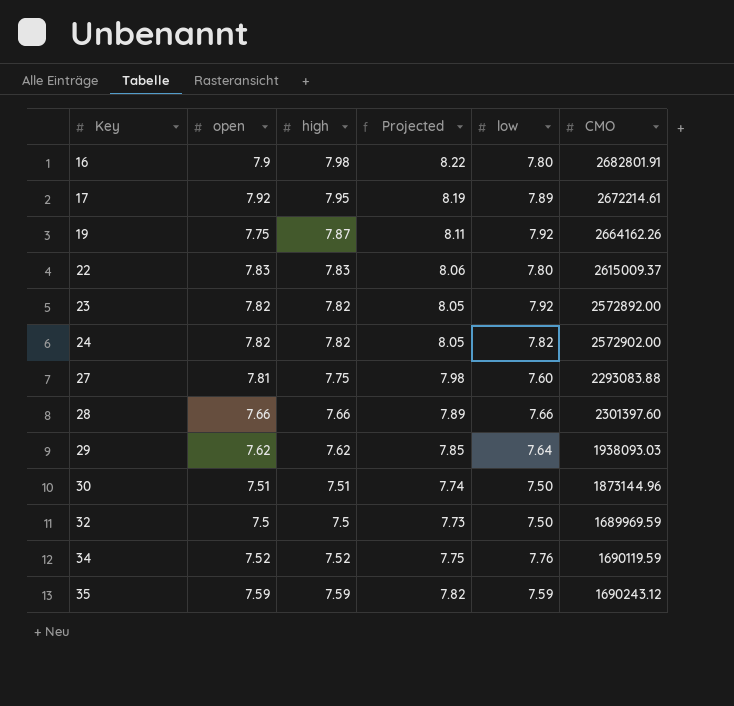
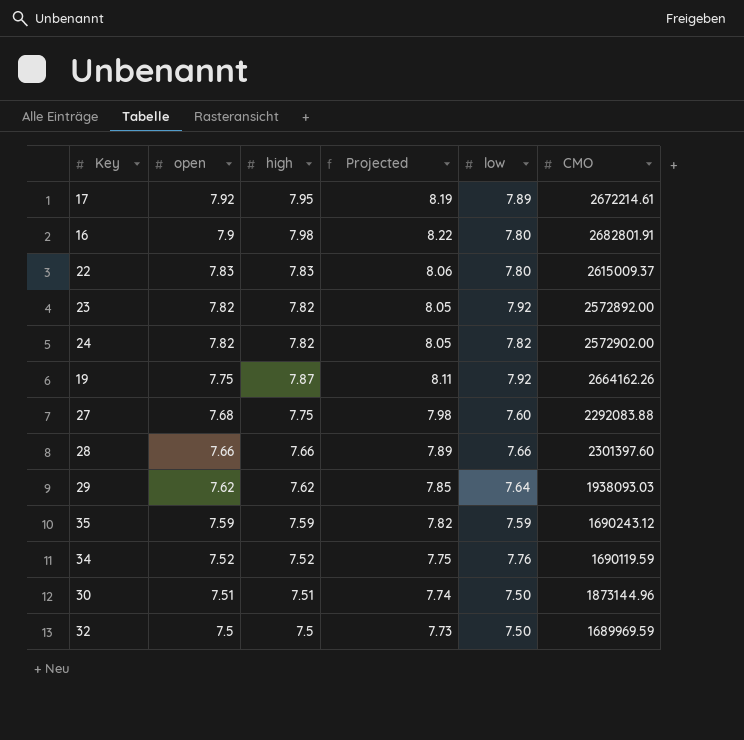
row order: Key ascending -> open descending
27 | open: 7.81 -> 7.68
27 | CMO: 2293083.88 -> 2292083.88

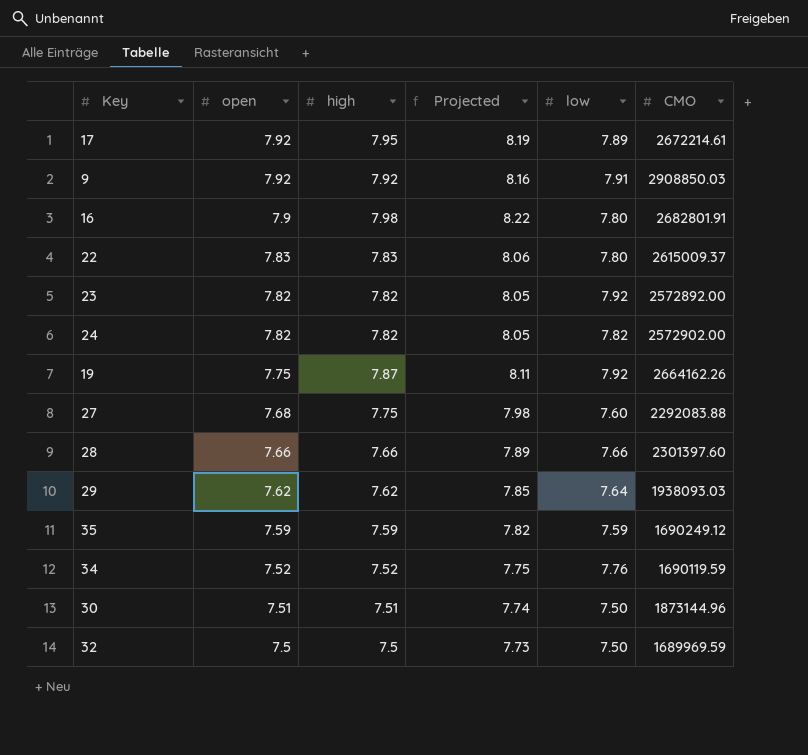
row 9: none -> 7.92 | 7.92 | 8.16 | 7.91 | 2908850.03
35 | CMO: 1690243.12 -> 1690249.12

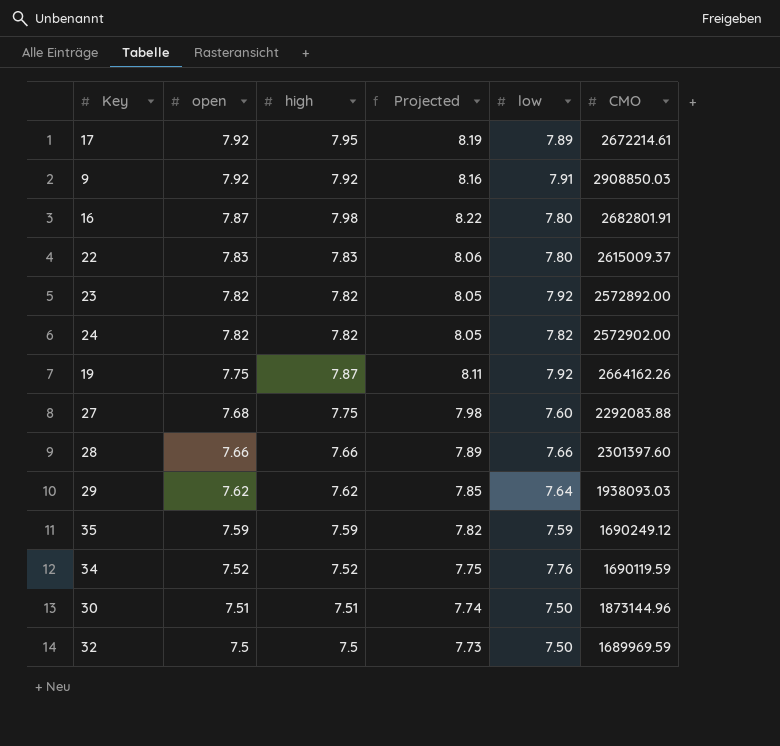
16 | open: 7.9 -> 7.87

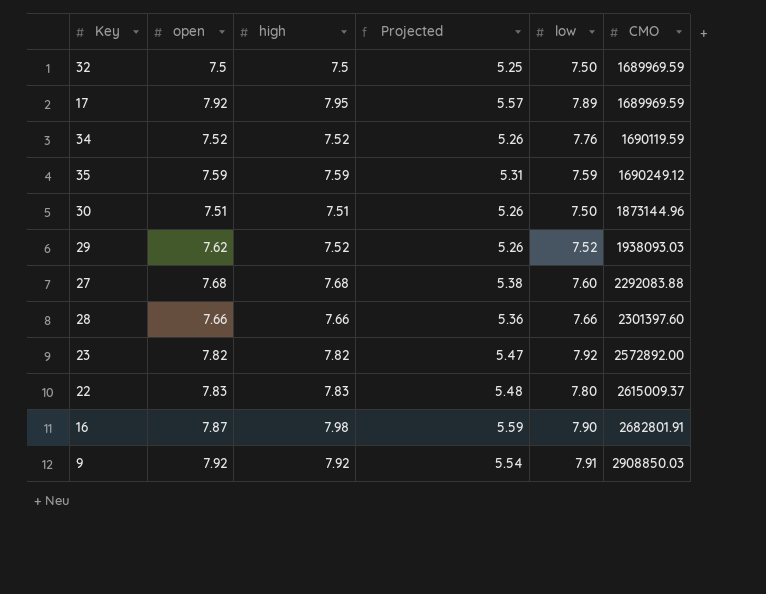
row order: open descending -> CMO ascending
column Projected | formula: [high] * 1.03 -> [high] * 0.7
row 24: 7.82 | 7.82 | 8.05 | 7.82 | 2572902.00 -> none
row 19: 7.75 | 7.87 | 8.11 | 7.92 | 2664162.26 -> none
17 | CMO: 2672214.61 -> 1689969.59
29 | high: 7.62 -> 7.52
29 | low: 7.64 -> 7.52
27 | high: 7.75 -> 7.68
16 | low: 7.80 -> 7.90

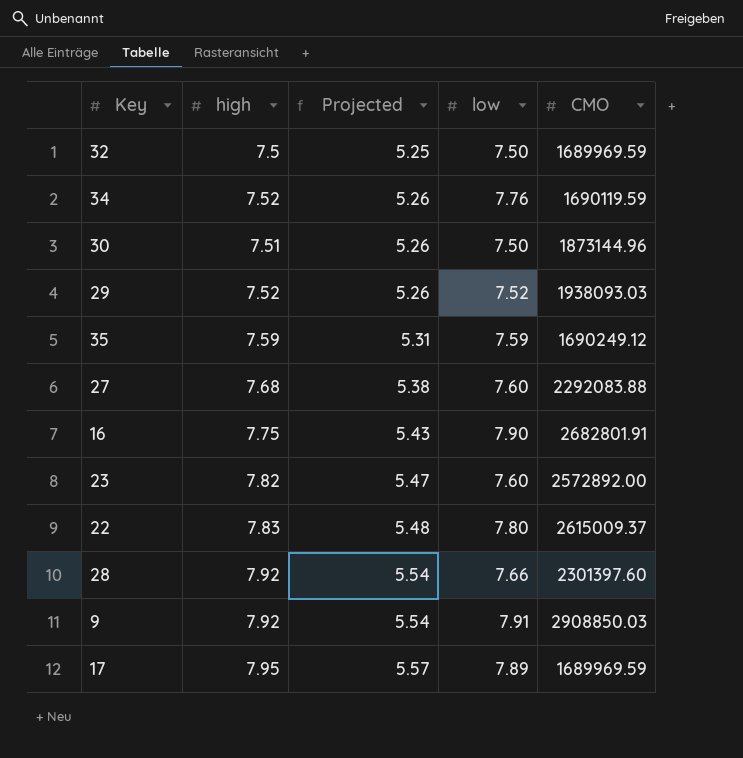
row order: CMO ascending -> Projected ascending
column open | position: 2 -> none
16 | high: 7.98 -> 7.75
16 | Projected: 5.59 -> 5.43
23 | low: 7.92 -> 7.60
28 | high: 7.66 -> 7.92
28 | Projected: 5.36 -> 5.54

